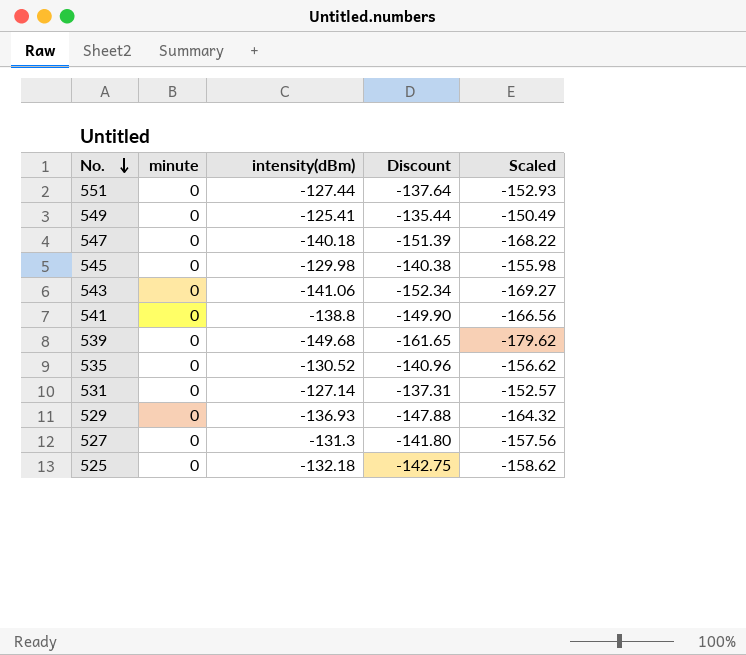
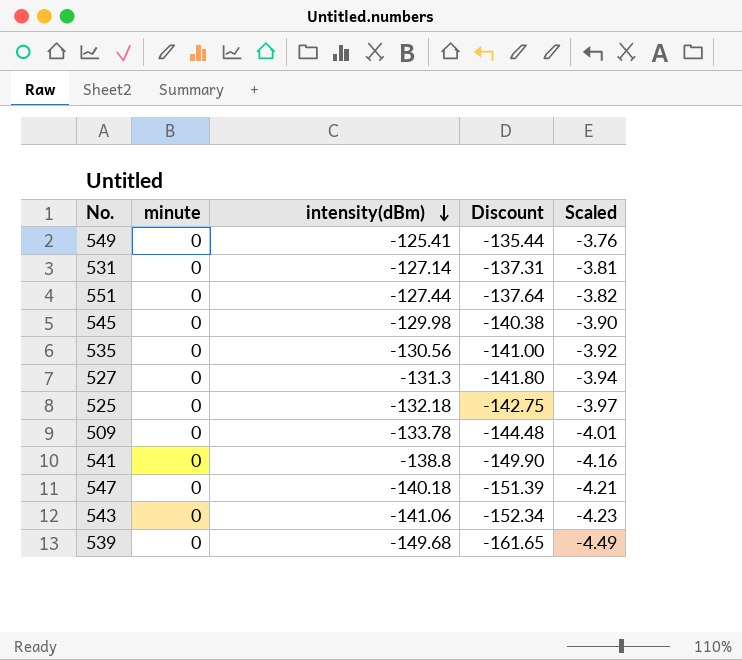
row order: No. descending -> intensity(dBm) descending
column Scaled | formula: [intensity(dBm)] * 1.2 -> [intensity(dBm)] * 0.03
row 529: 0 | -136.93 | -147.88 | -164.32 -> none
535 | intensity(dBm): -130.52 -> -130.56
535 | Discount: -140.96 -> -141.00
row 509: none -> 0 | -133.78 | -144.48 | -4.01

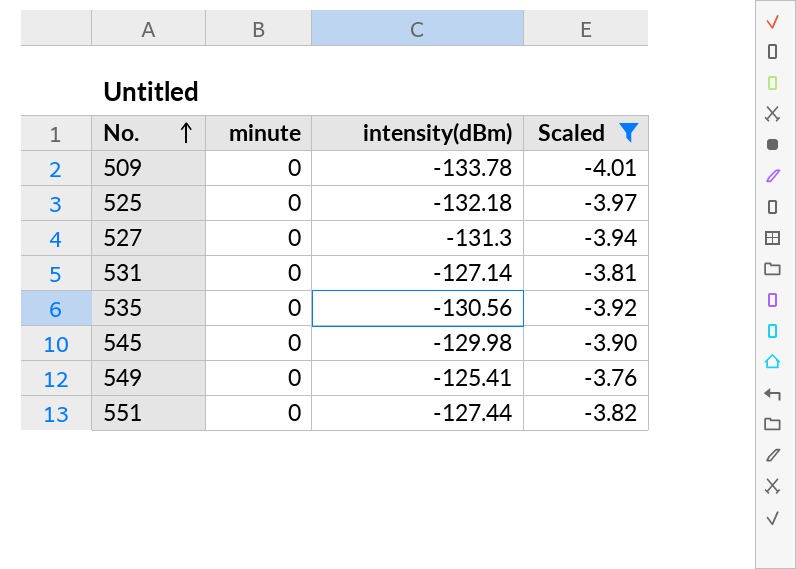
filter: none -> Scaled >= -4.01
row order: intensity(dBm) descending -> No. ascending
column Discount | formula: [intensity(dBm)] * 1.08 -> none

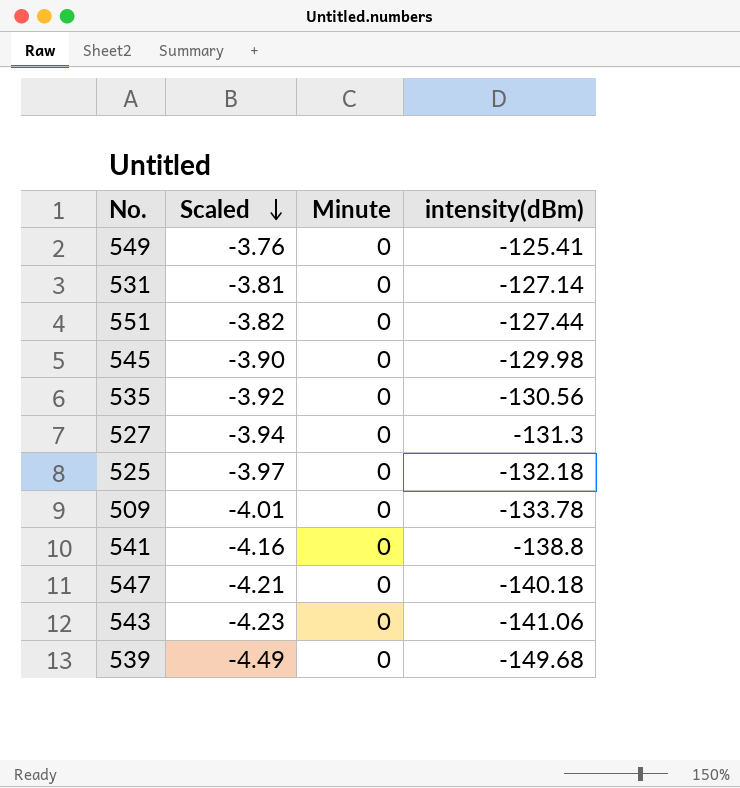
filter: Scaled >= -4.01 -> none
row order: No. ascending -> Scaled descending
column Scaled | position: 4 -> 2
column name: minute -> Minute

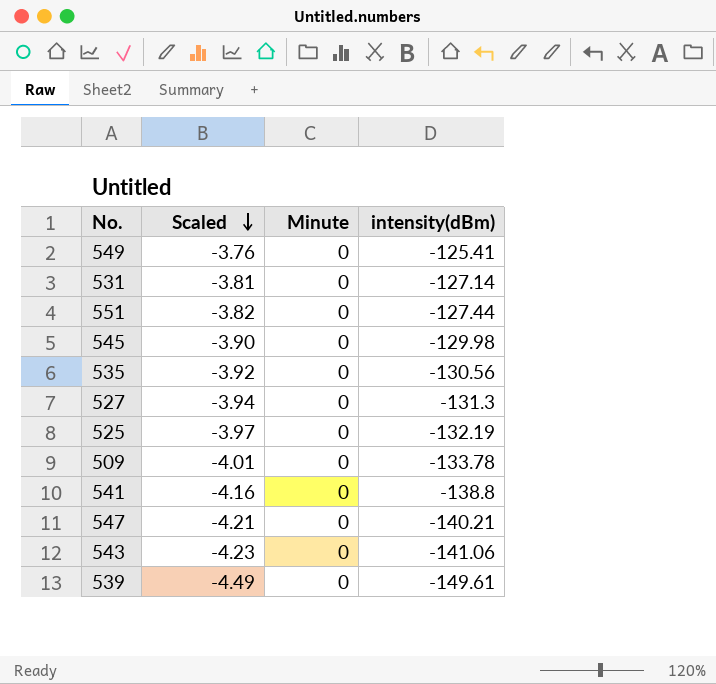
525 | intensity(dBm): -132.18 -> -132.19
547 | intensity(dBm): -140.18 -> -140.21
539 | intensity(dBm): -149.68 -> -149.61

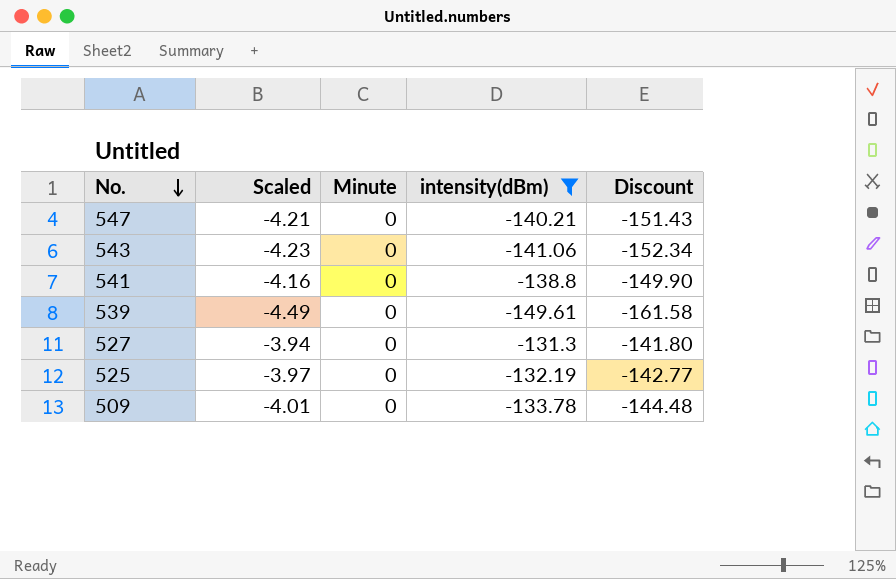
filter: none -> intensity(dBm) <= -131.3
row order: Scaled descending -> No. descending
column Discount | formula: none -> [intensity(dBm)] * 1.08

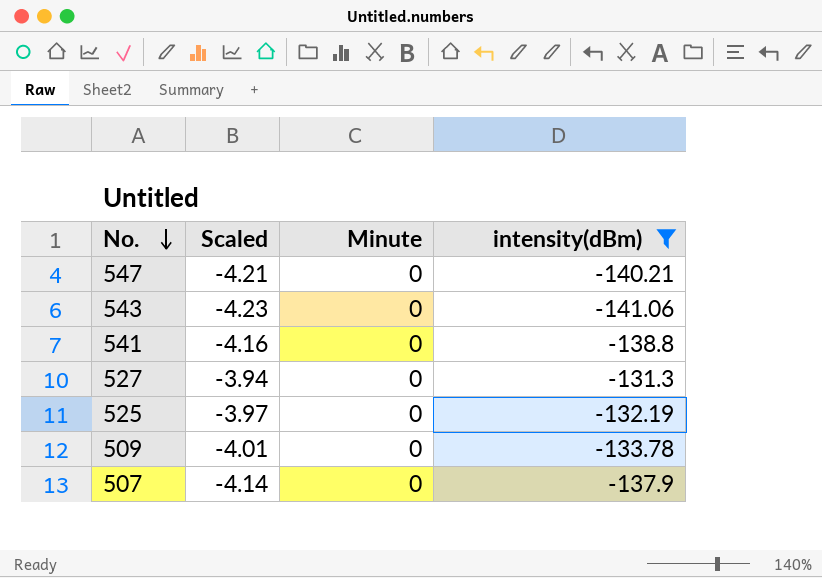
column Discount | formula: [intensity(dBm)] * 1.08 -> none
row 539: -4.49 | 0 | -149.61 | -161.58 -> none
row 507: none -> -4.14 | 0 | -137.9

